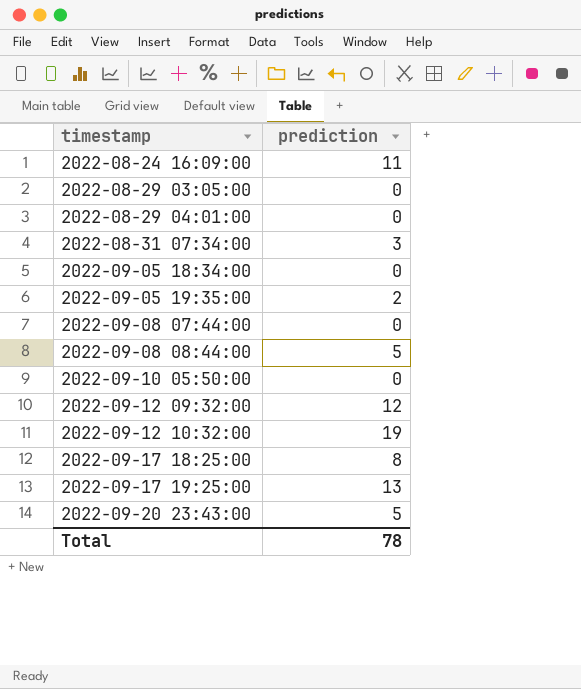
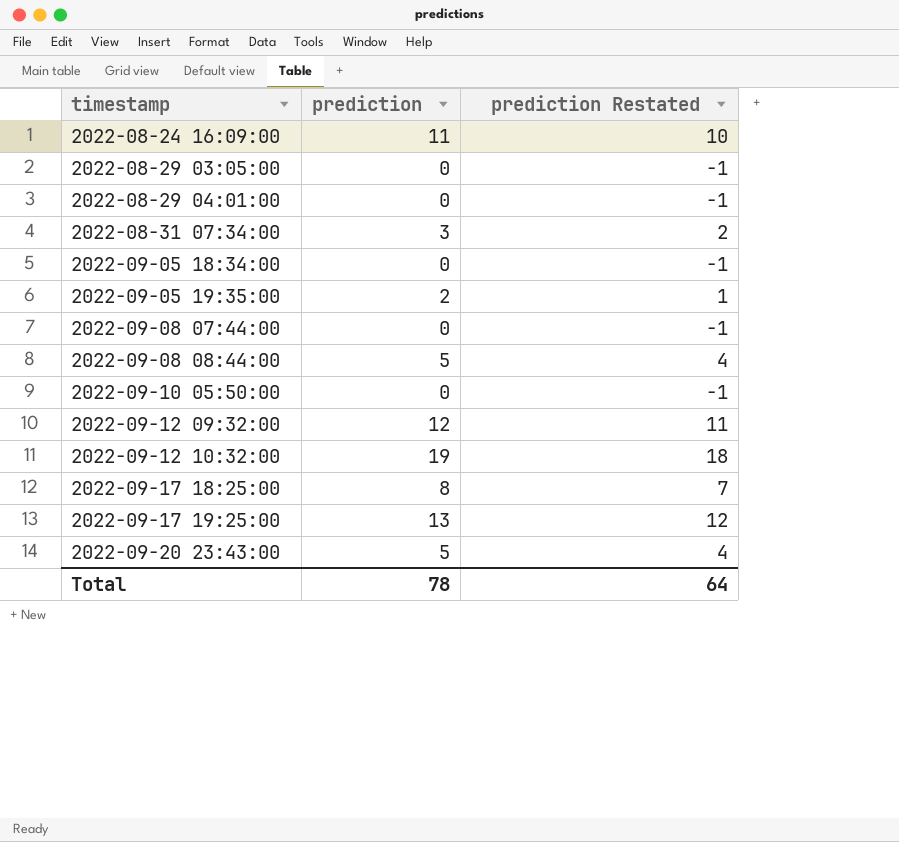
column prediction Restated | formula: none -> [prediction] - 1

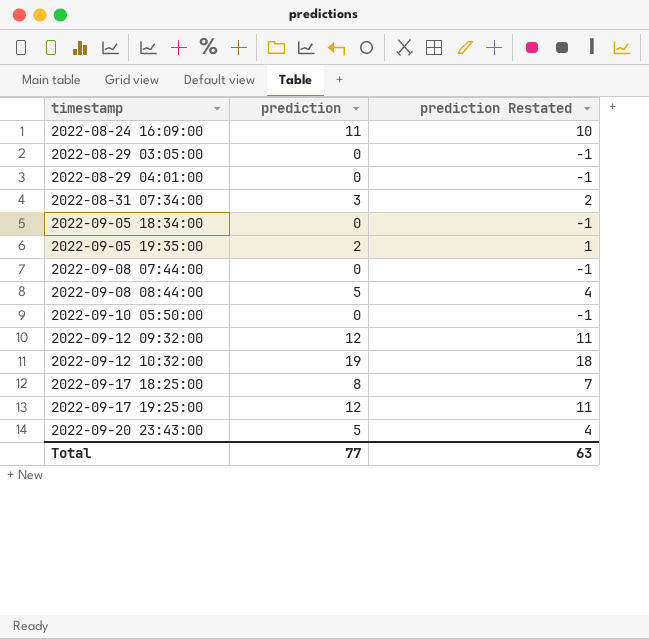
2022-09-17 19:25:00 | prediction: 13 -> 12
2022-09-17 19:25:00 | prediction Restated: 12 -> 11
Total | prediction: 78 -> 77
Total | prediction Restated: 64 -> 63

